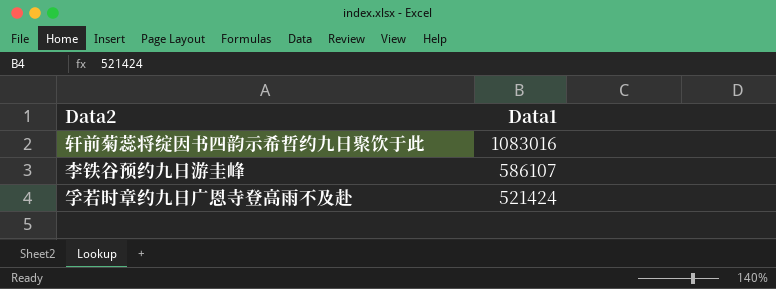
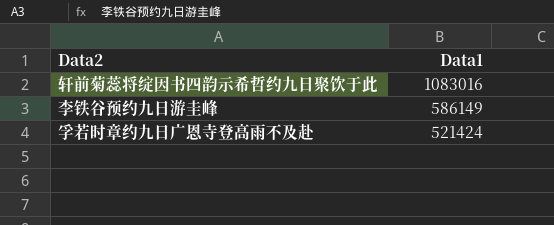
李铁谷预约九日游圭峰 | Data1: 586107 -> 586149

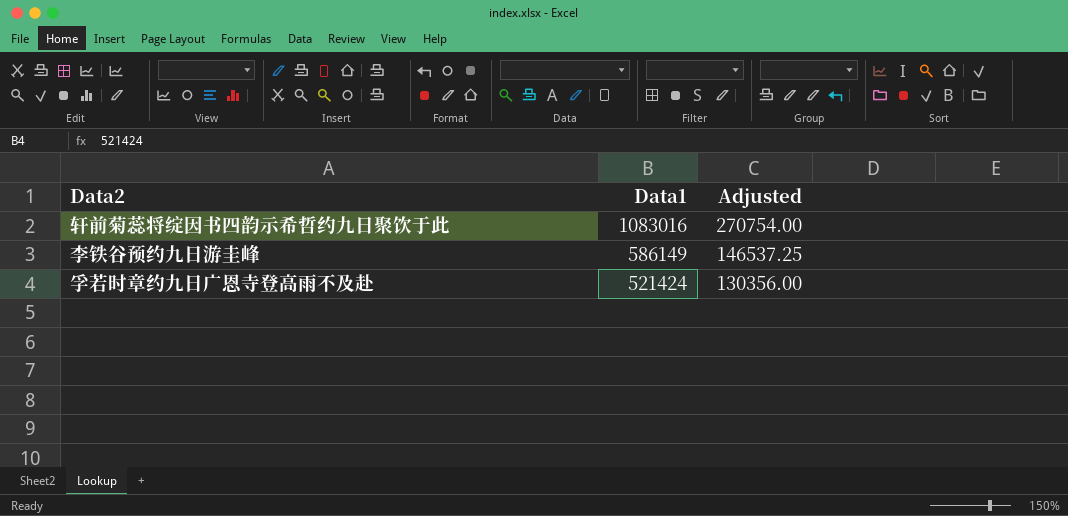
column Adjusted | formula: none -> [Data1] * 0.25

